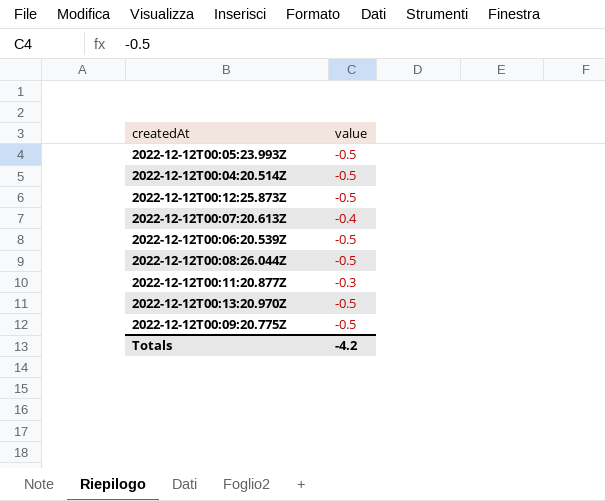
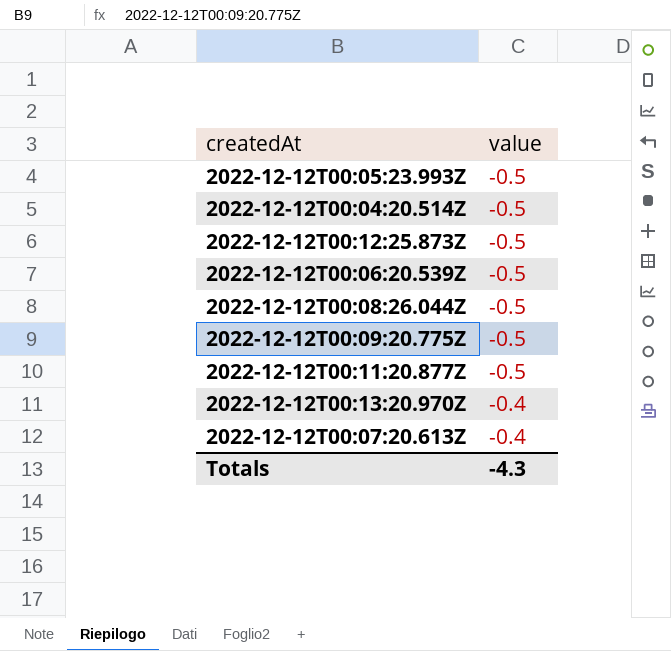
row order: none -> value ascending
2022-12-12T00:11:20.877Z | value: -0.3 -> -0.5
2022-12-12T00:13:20.970Z | value: -0.5 -> -0.4
Totals | value: -4.2 -> -4.3

